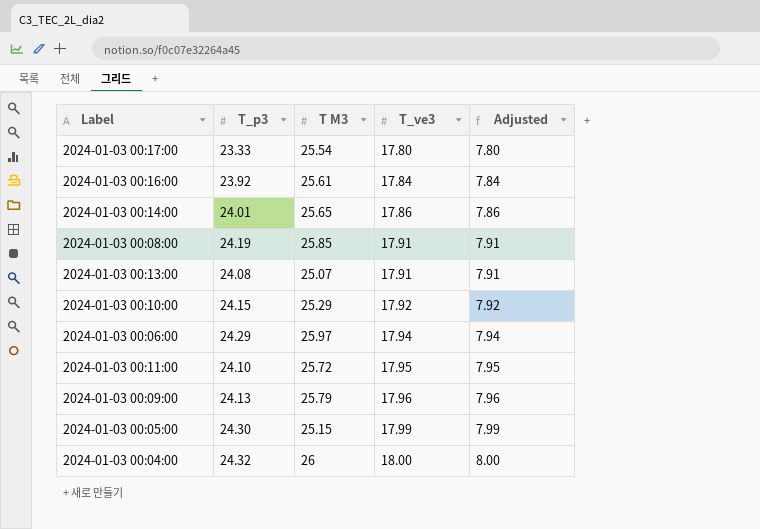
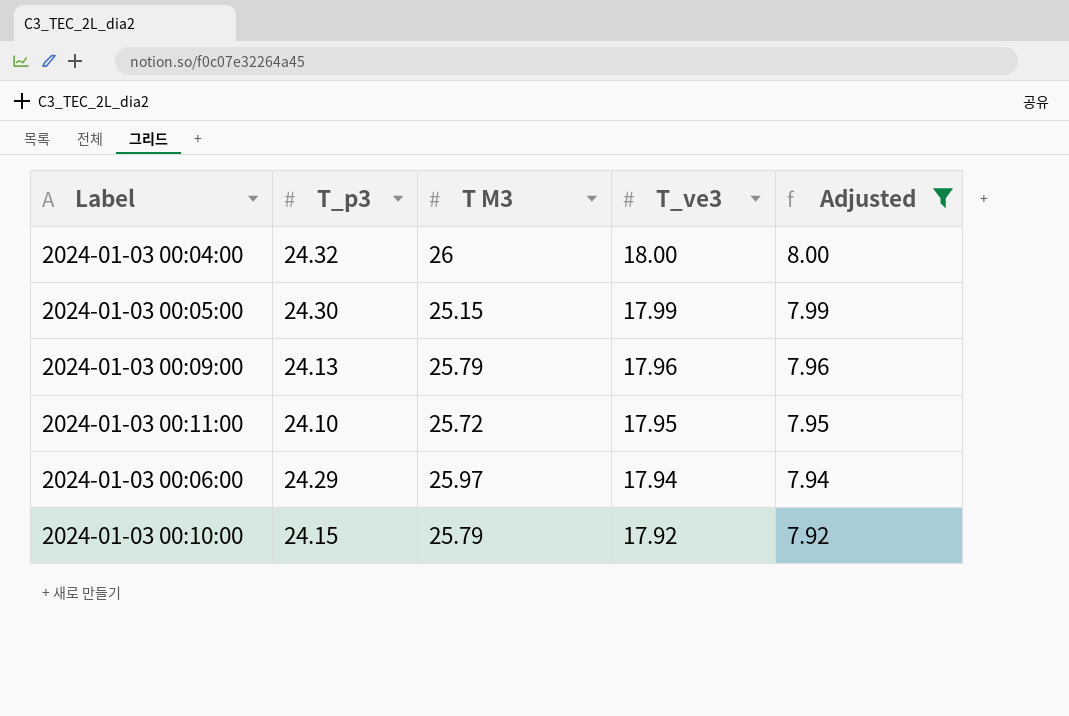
filter: none -> Adjusted >= 7.92
row order: T_ve3 ascending -> T_ve3 descending
2024-01-03 00:10:00 | T M3: 25.29 -> 25.79

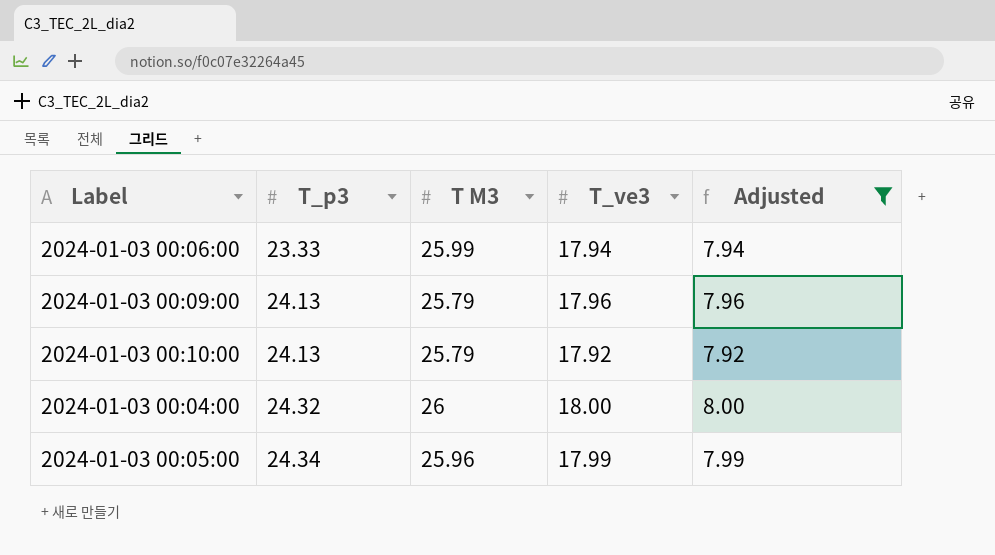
row order: T_ve3 descending -> T_p3 ascending
row 2024-01-03 00:11:00: 24.10 | 25.72 | 17.95 | 7.95 -> none
2024-01-03 00:06:00 | T_p3: 24.29 -> 23.33
2024-01-03 00:06:00 | T M3: 25.97 -> 25.99
2024-01-03 00:10:00 | T_p3: 24.15 -> 24.13
2024-01-03 00:05:00 | T_p3: 24.30 -> 24.34
2024-01-03 00:05:00 | T M3: 25.15 -> 25.96

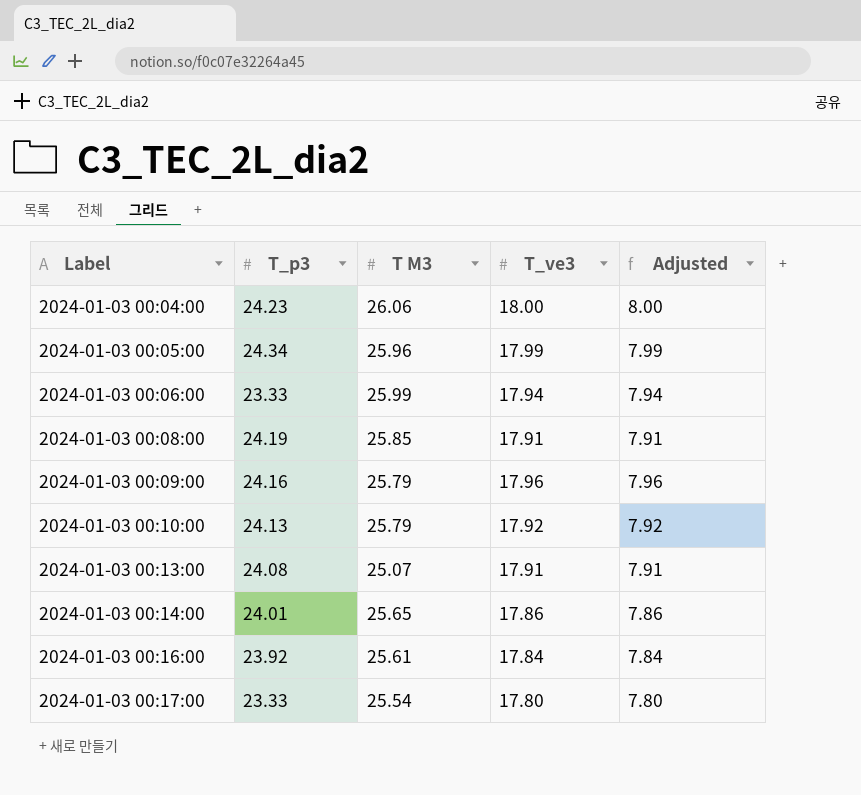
filter: Adjusted >= 7.92 -> none
row order: T_p3 ascending -> Label ascending
2024-01-03 00:04:00 | T_p3: 24.32 -> 24.23
2024-01-03 00:04:00 | T M3: 26 -> 26.06
2024-01-03 00:09:00 | T_p3: 24.13 -> 24.16

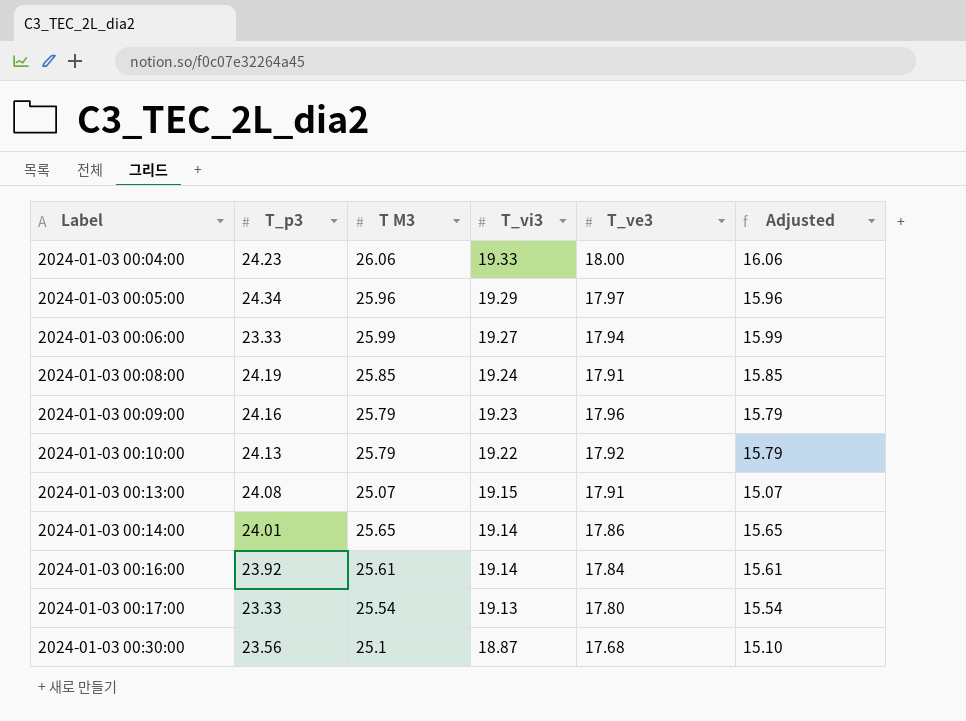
column T_vi3 | position: none -> 4
column Adjusted | formula: [T_ve3] - 10 -> [T M3] - 10
2024-01-03 00:05:00 | T_ve3: 17.99 -> 17.97
row 2024-01-03 00:30:00: none -> 23.56 | 25.1 | 18.87 | 17.68 | 15.10

